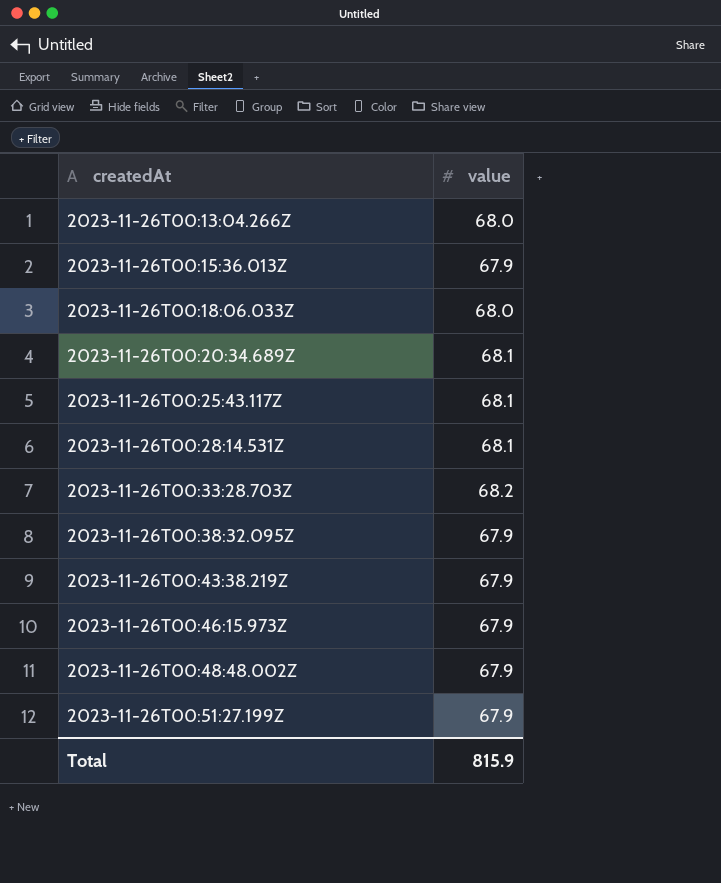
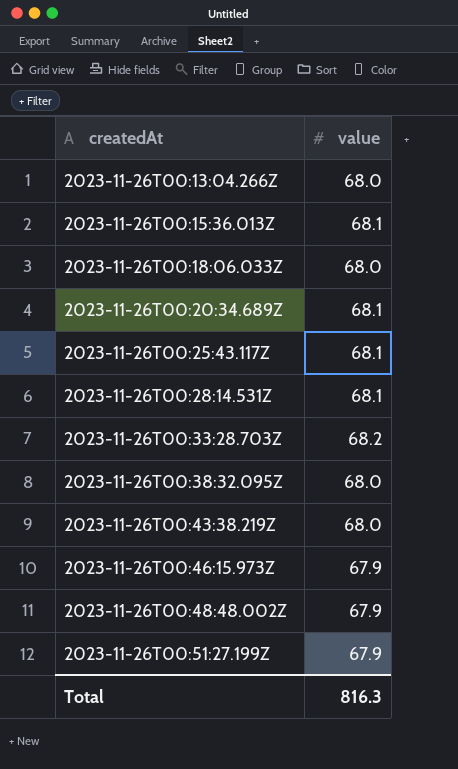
2023-11-26T00:15:36.013Z | value: 67.9 -> 68.1
2023-11-26T00:38:32.095Z | value: 67.9 -> 68.0
2023-11-26T00:43:38.219Z | value: 67.9 -> 68.0
Total | value: 815.9 -> 816.3

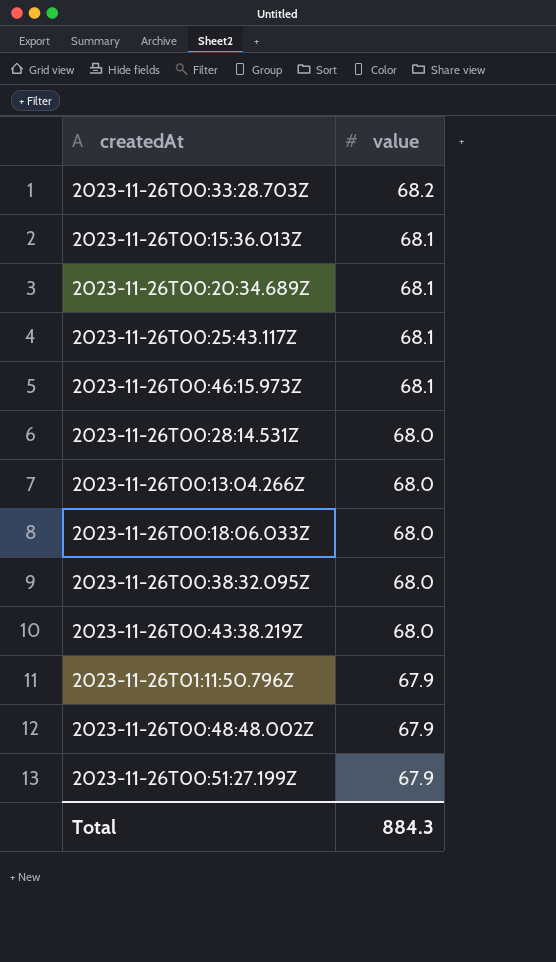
row order: createdAt ascending -> value descending
2023-11-26T00:46:15.973Z | value: 67.9 -> 68.1
2023-11-26T00:28:14.531Z | value: 68.1 -> 68.0
row 2023-11-26T01:11:50.796Z: none -> 67.9
Total | value: 816.3 -> 884.3

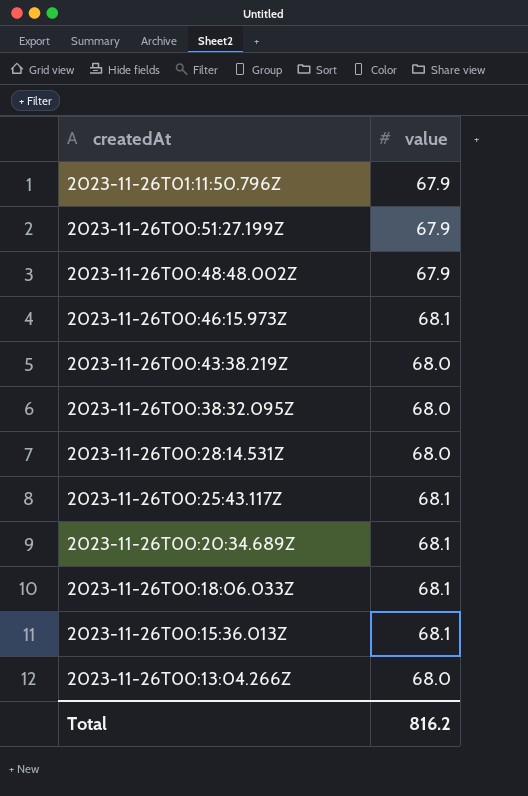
row order: value descending -> createdAt descending
row 2023-11-26T00:33:28.703Z: 68.2 -> none
2023-11-26T00:18:06.033Z | value: 68.0 -> 68.1
Total | value: 884.3 -> 816.2

